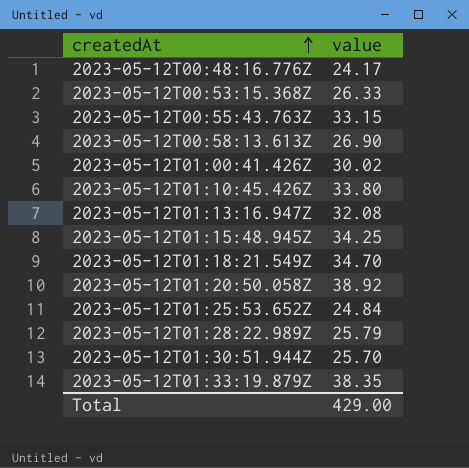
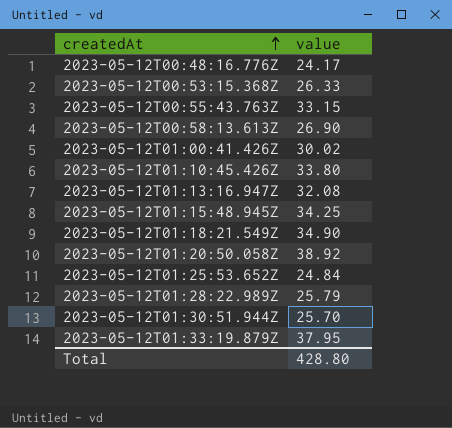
2023-05-12T01:18:21.549Z | value: 34.70 -> 34.90
2023-05-12T01:33:19.879Z | value: 38.35 -> 37.95
Total | value: 429.00 -> 428.80

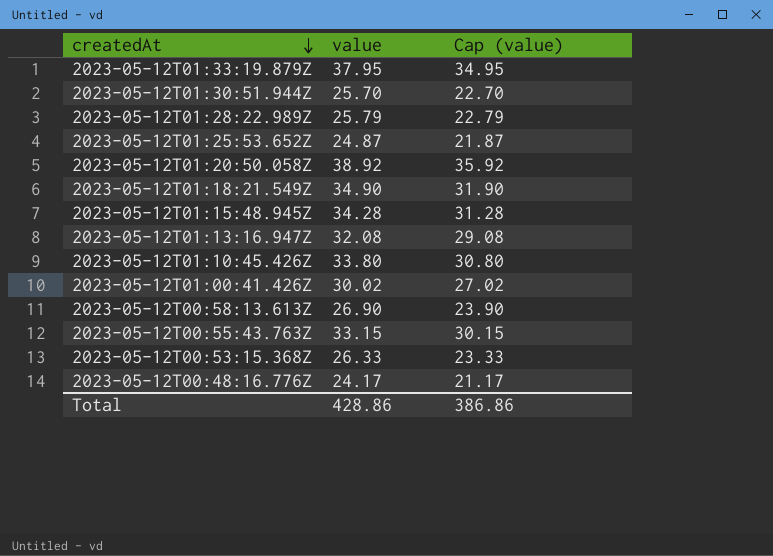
row order: createdAt ascending -> createdAt descending
column Cap (value) | formula: none -> [value] - 3
2023-05-12T01:25:53.652Z | value: 24.84 -> 24.87
2023-05-12T01:15:48.945Z | value: 34.25 -> 34.28
Total | value: 428.80 -> 428.86

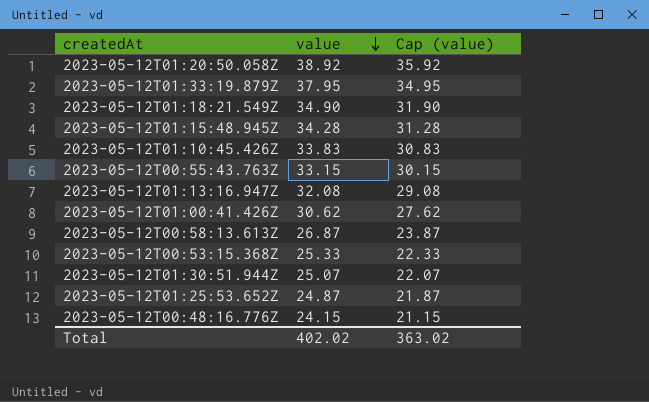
row order: createdAt descending -> value descending
row 2023-05-12T01:28:22.989Z: 25.79 | 22.79 -> none
2023-05-12T01:10:45.426Z | value: 33.80 -> 33.83
2023-05-12T01:10:45.426Z | Cap (value): 30.80 -> 30.83
2023-05-12T01:00:41.426Z | value: 30.02 -> 30.62
2023-05-12T01:00:41.426Z | Cap (value): 27.02 -> 27.62
2023-05-12T00:58:13.613Z | value: 26.90 -> 26.87
2023-05-12T00:58:13.613Z | Cap (value): 23.90 -> 23.87
2023-05-12T00:53:15.368Z | value: 26.33 -> 25.33
2023-05-12T00:53:15.368Z | Cap (value): 23.33 -> 22.33
2023-05-12T01:30:51.944Z | value: 25.70 -> 25.07
2023-05-12T01:30:51.944Z | Cap (value): 22.70 -> 22.07
2023-05-12T00:48:16.776Z | value: 24.17 -> 24.15
2023-05-12T00:48:16.776Z | Cap (value): 21.17 -> 21.15
Total | value: 428.86 -> 402.02
Total | Cap (value): 386.86 -> 363.02

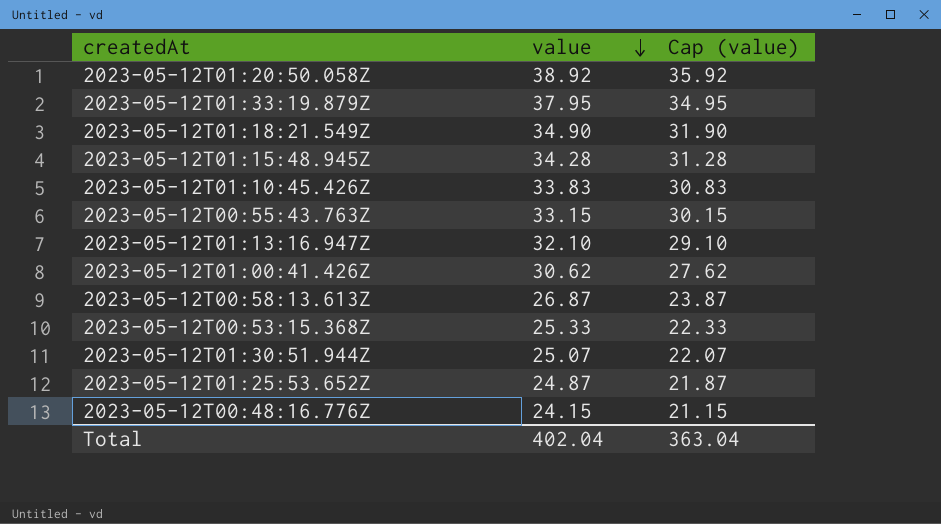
2023-05-12T01:13:16.947Z | value: 32.08 -> 32.10
2023-05-12T01:13:16.947Z | Cap (value): 29.08 -> 29.10
Total | value: 402.02 -> 402.04
Total | Cap (value): 363.02 -> 363.04

